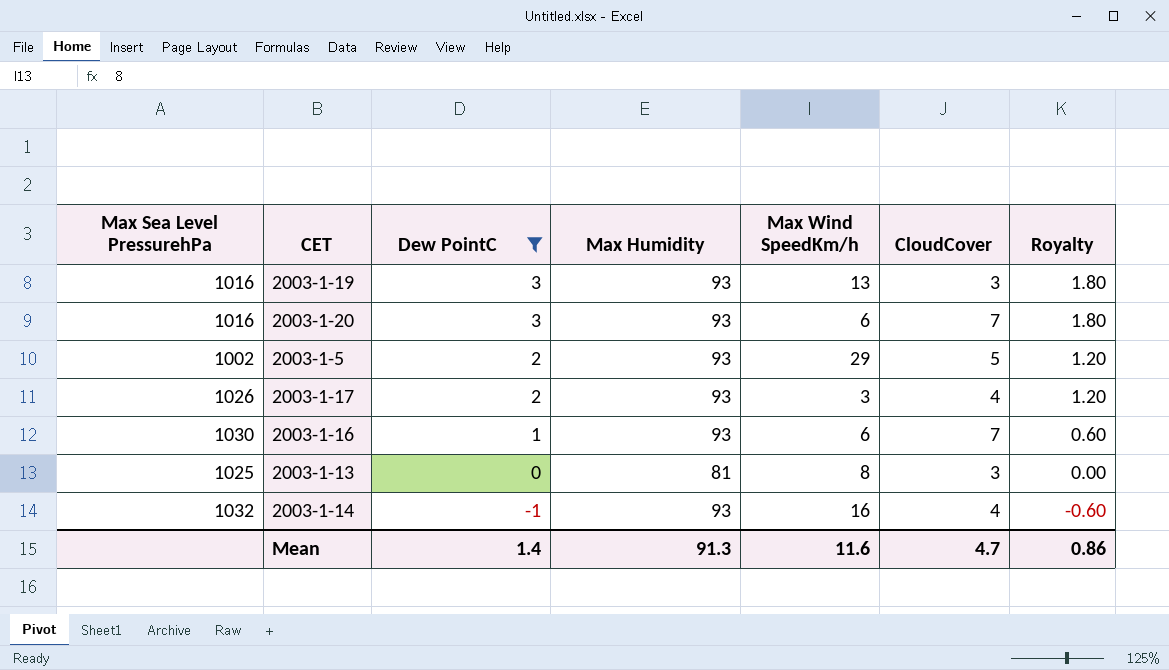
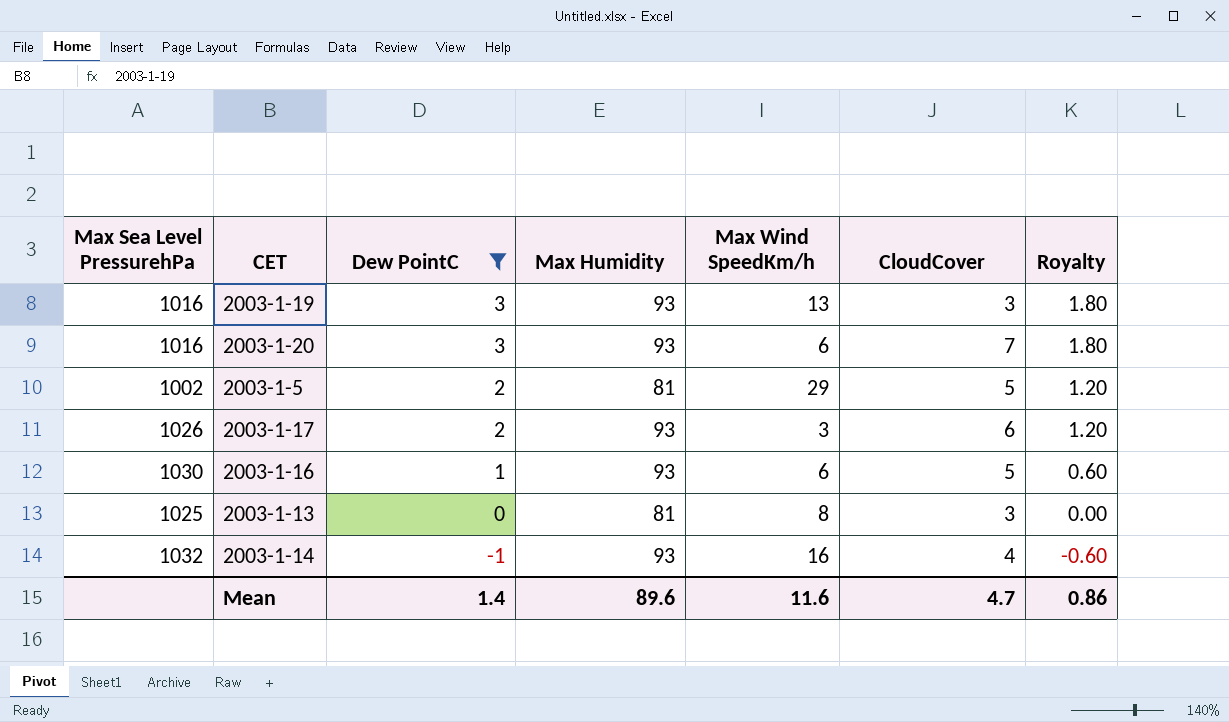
2003-1-5 | Max Humidity: 93 -> 81
2003-1-17 | CloudCover: 4 -> 6
2003-1-16 | CloudCover: 7 -> 5
Mean | Max Humidity: 91.3 -> 89.6

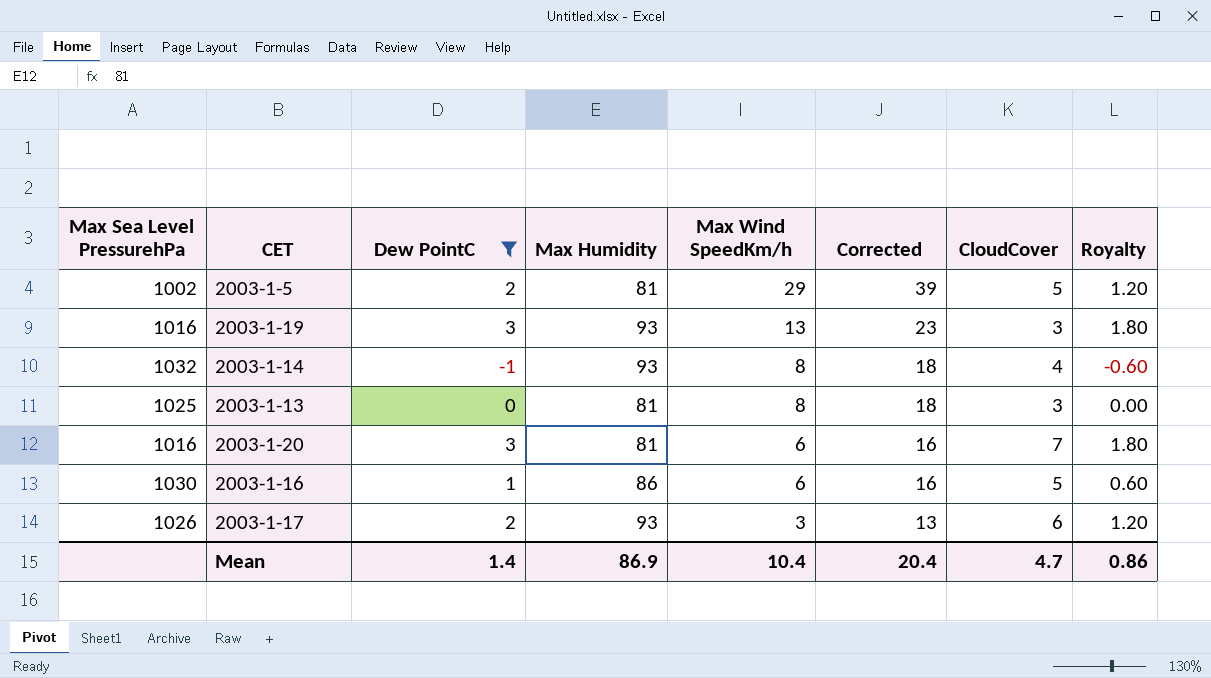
row order: Dew PointC descending -> Max Wind SpeedKm/h descending
column Corrected | formula: none -> [Max Wind SpeedKm/h] + 10
2003-1-14 | Max Wind SpeedKm/h: 16 -> 8
2003-1-20 | Max Humidity: 93 -> 81
2003-1-16 | Max Humidity: 93 -> 86
Mean | Max Humidity: 89.6 -> 86.9
Mean | Max Wind SpeedKm/h: 11.6 -> 10.4

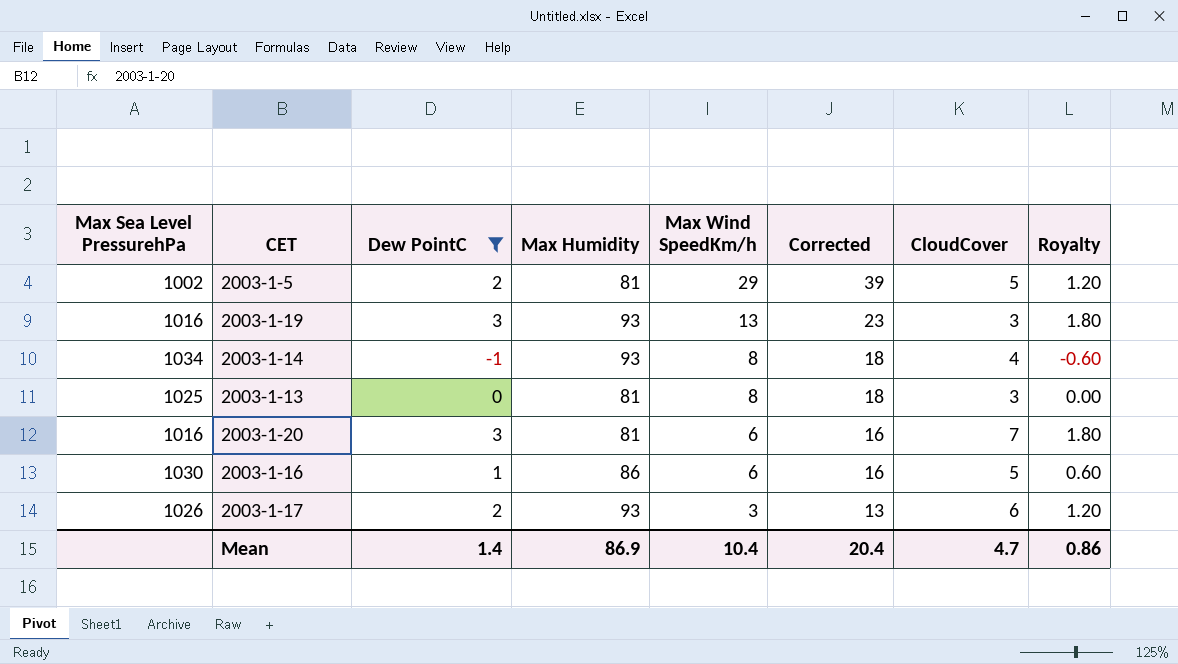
2003-1-14 | Max Sea Level PressurehPa: 1032 -> 1034

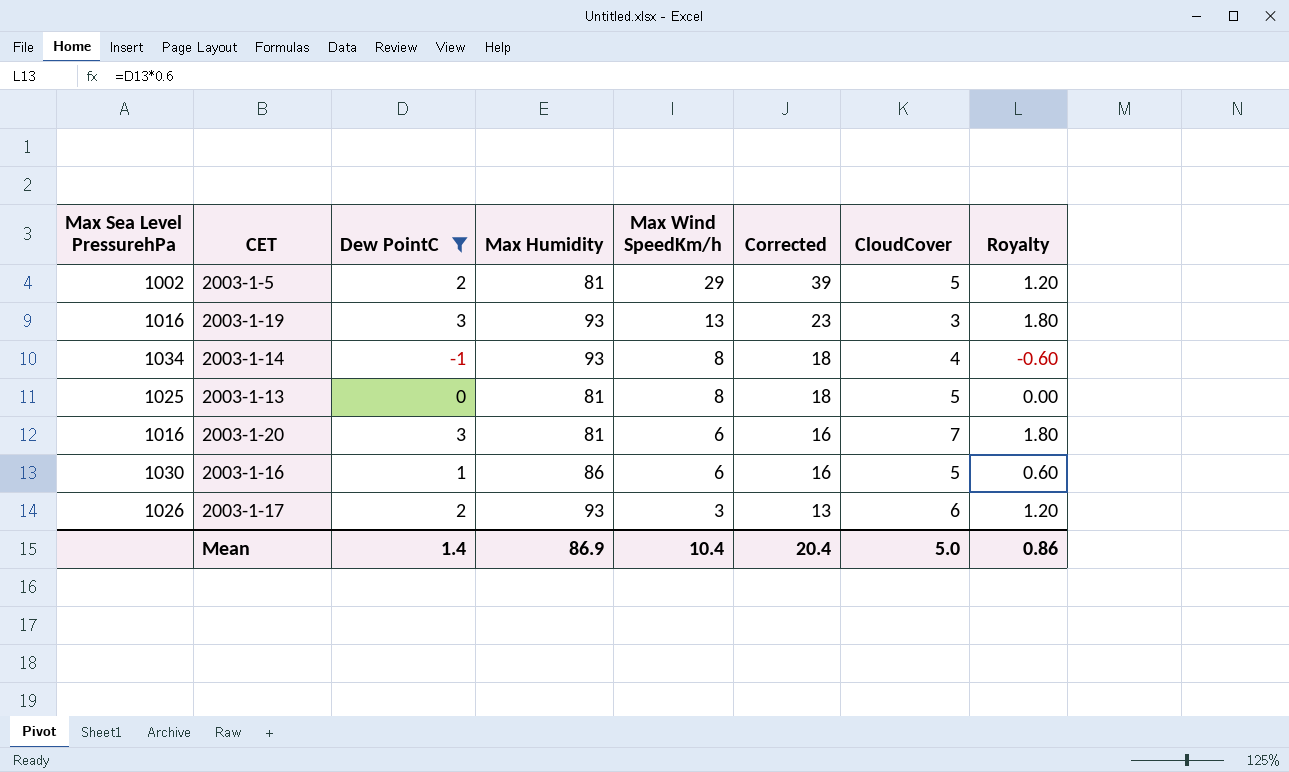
2003-1-13 | CloudCover: 3 -> 5
Mean | CloudCover: 4.7 -> 5.0

